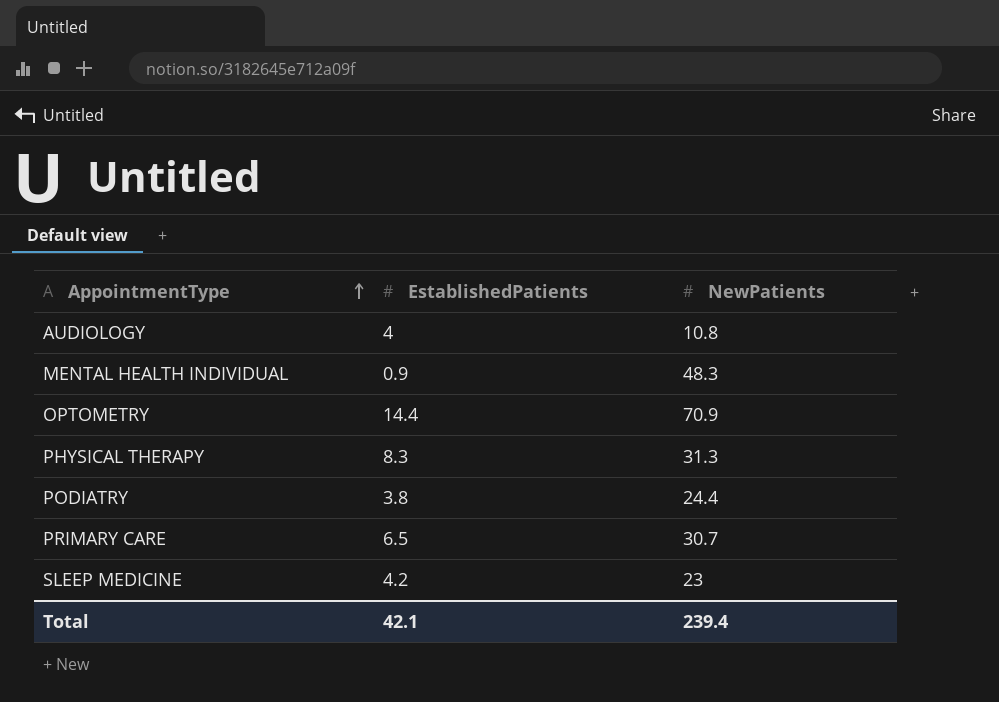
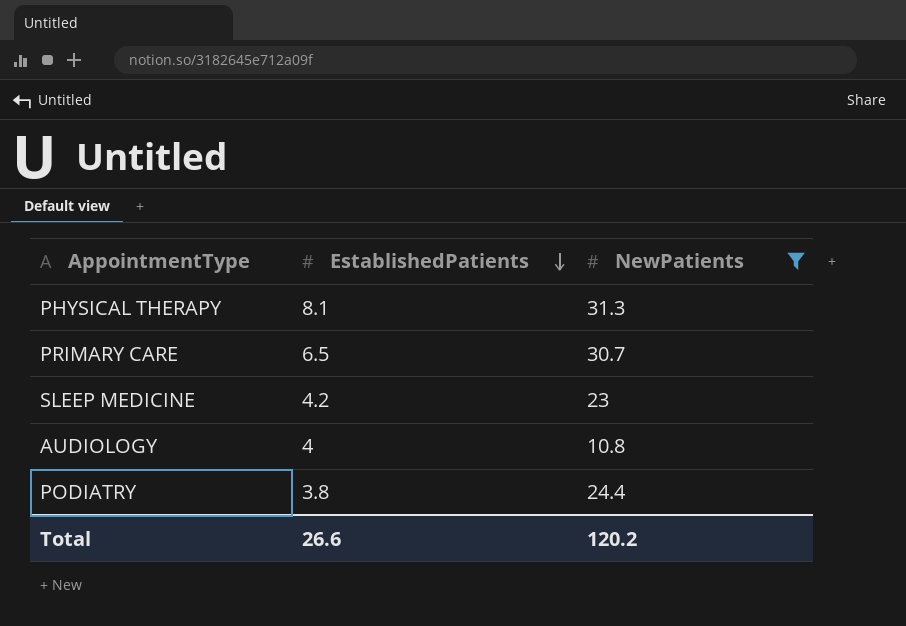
filter: none -> NewPatients <= 31.3
row order: AppointmentType ascending -> EstablishedPatients descending
PHYSICAL THERAPY | EstablishedPatients: 8.3 -> 8.1
Total | EstablishedPatients: 42.1 -> 26.6
Total | NewPatients: 239.4 -> 120.2

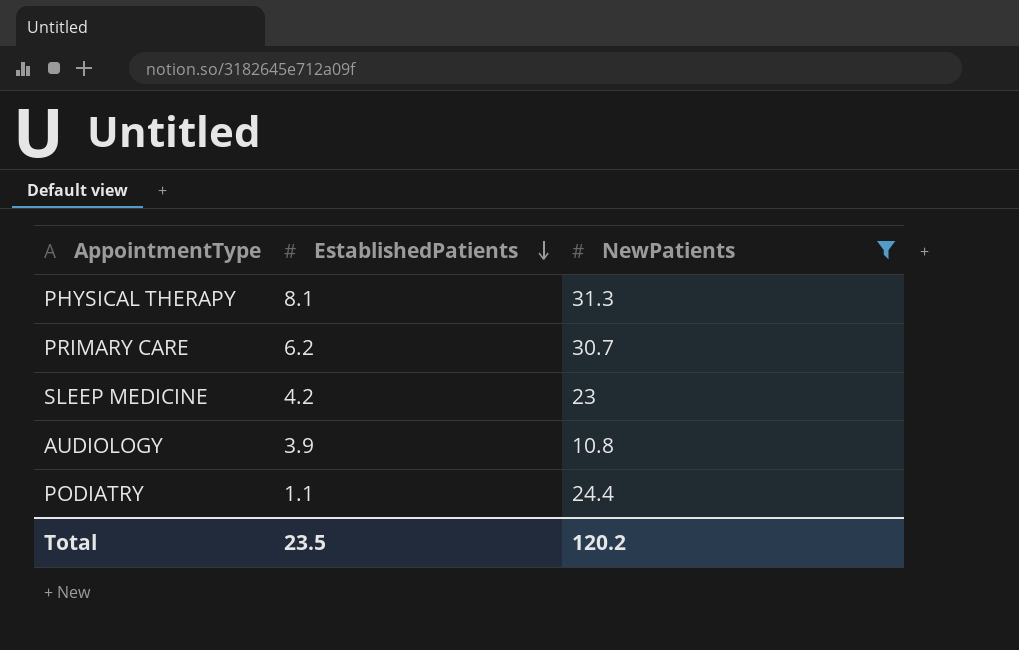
PRIMARY CARE | EstablishedPatients: 6.5 -> 6.2
AUDIOLOGY | EstablishedPatients: 4 -> 3.9
PODIATRY | EstablishedPatients: 3.8 -> 1.1
Total | EstablishedPatients: 26.6 -> 23.5

